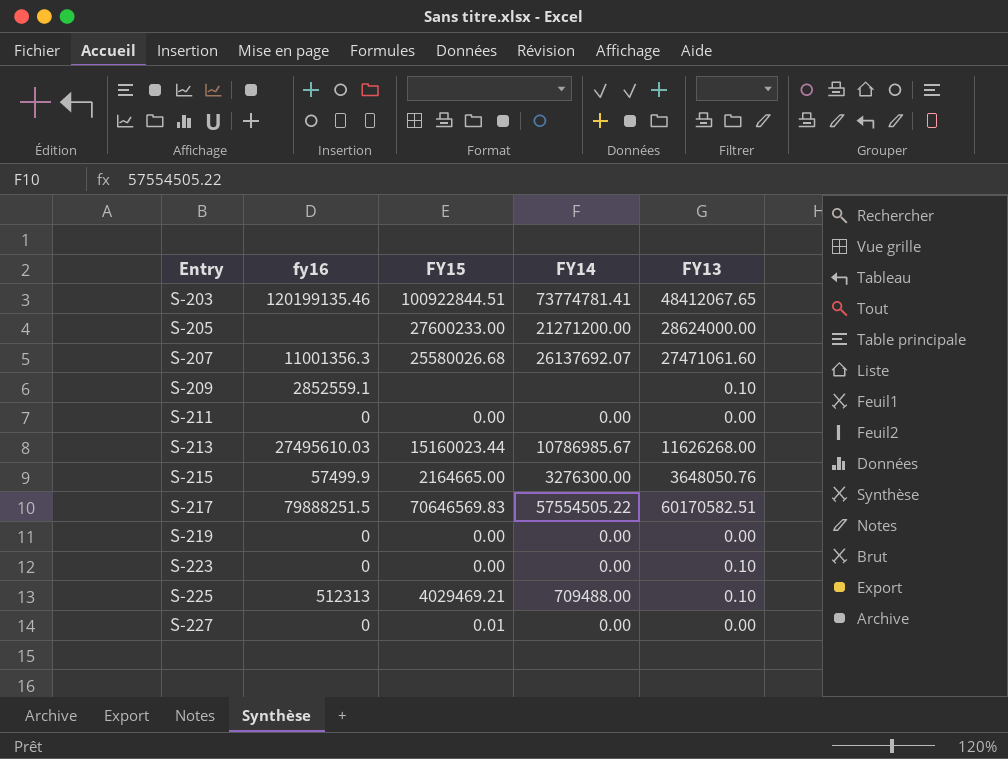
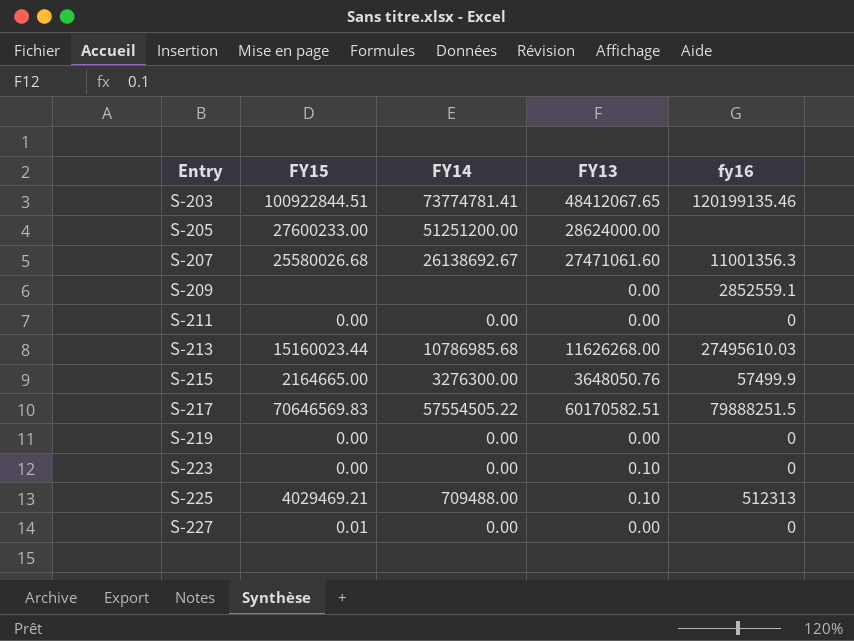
column fy16 | position: 2 -> 5
S-205 | FY14: 21271200.00 -> 51251200.00
S-207 | FY14: 26137692.07 -> 26138692.67
S-209 | FY13: 0.10 -> 0.00
S-213 | FY14: 10786985.67 -> 10786985.68

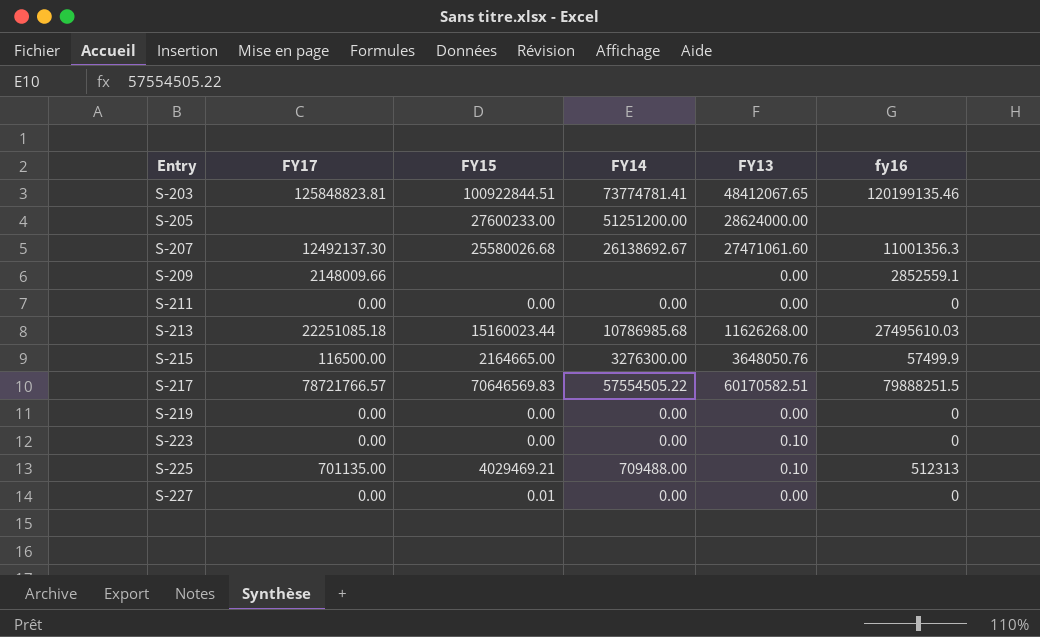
column FY17 | position: none -> 2

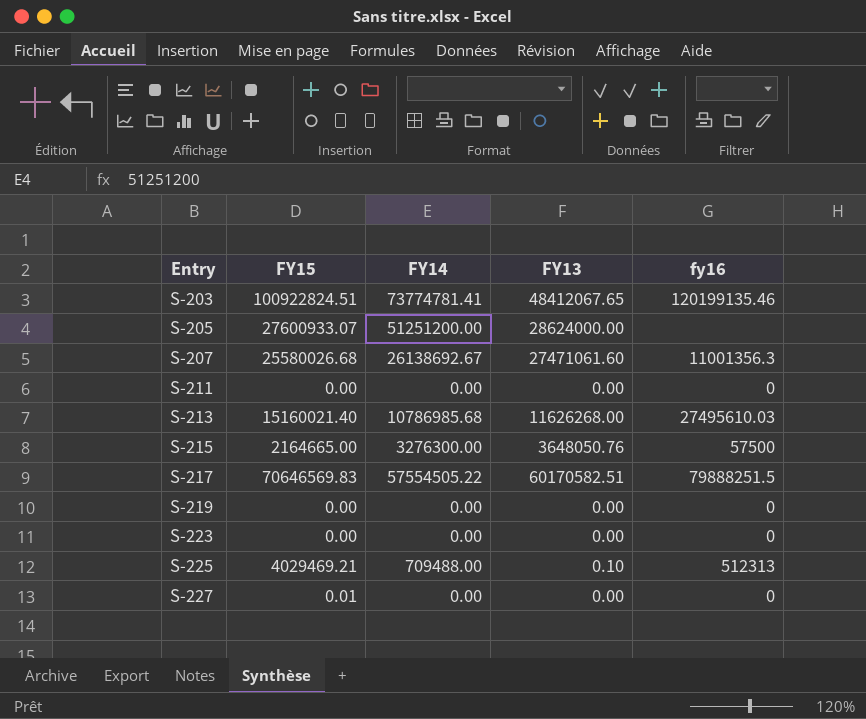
column FY17 | position: 2 -> none
row S-209: 2148009.66 | none | none | 0.00 | 2852559.1 -> none
S-203 | FY15: 100922844.51 -> 100922824.51
S-205 | FY15: 27600233.00 -> 27600933.07
S-213 | FY15: 15160023.44 -> 15160021.40
S-215 | fy16: 57499.9 -> 57500
S-223 | FY13: 0.10 -> 0.00

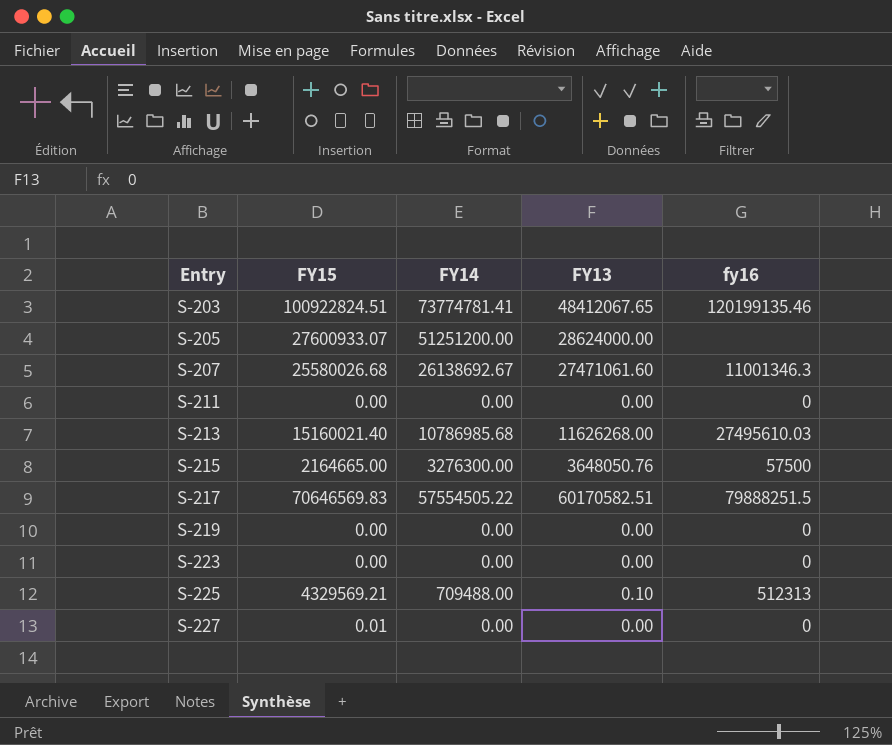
S-207 | fy16: 11001356.3 -> 11001346.3
S-225 | FY15: 4029469.21 -> 4329569.21

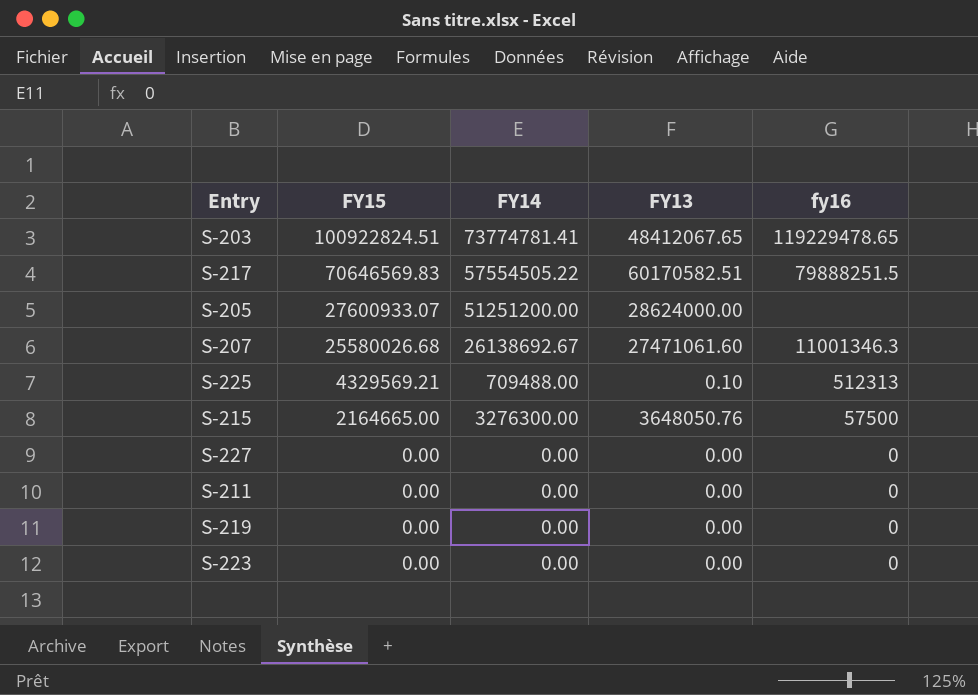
row order: Entry ascending -> FY15 descending
row S-213: 15160021.40 | 10786985.68 | 11626268.00 | 27495610.03 -> none
S-203 | fy16: 120199135.46 -> 119229478.65
S-227 | FY15: 0.01 -> 0.00

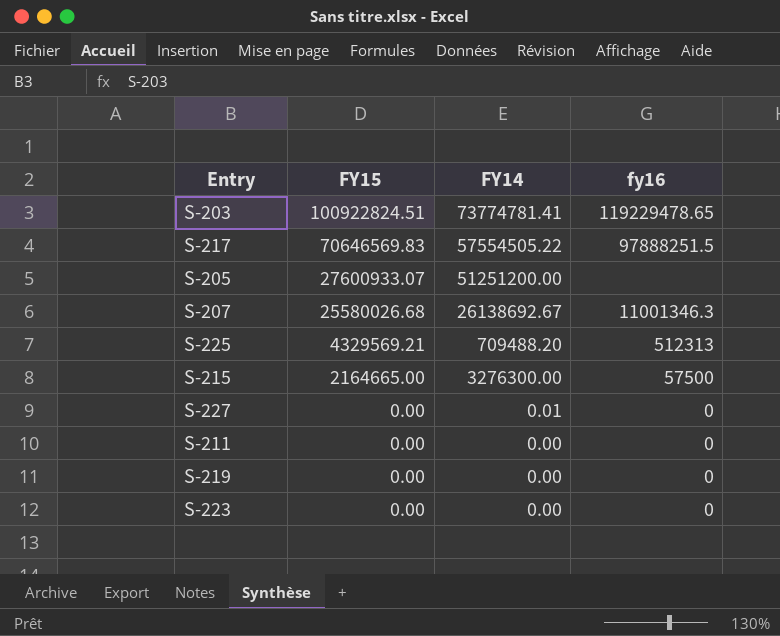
column FY13 | position: 4 -> none
S-217 | fy16: 79888251.5 -> 97888251.5
S-225 | FY14: 709488.00 -> 709488.20
S-227 | FY14: 0.00 -> 0.01

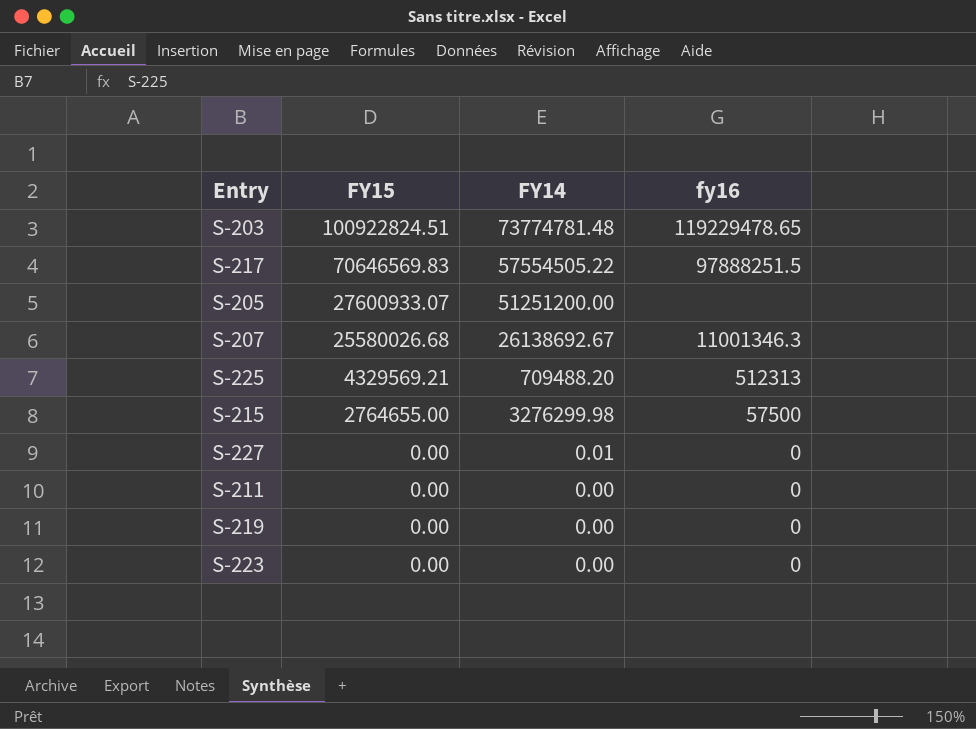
S-203 | FY14: 73774781.41 -> 73774781.48
S-215 | FY15: 2164665.00 -> 2764655.00
S-215 | FY14: 3276300.00 -> 3276299.98

